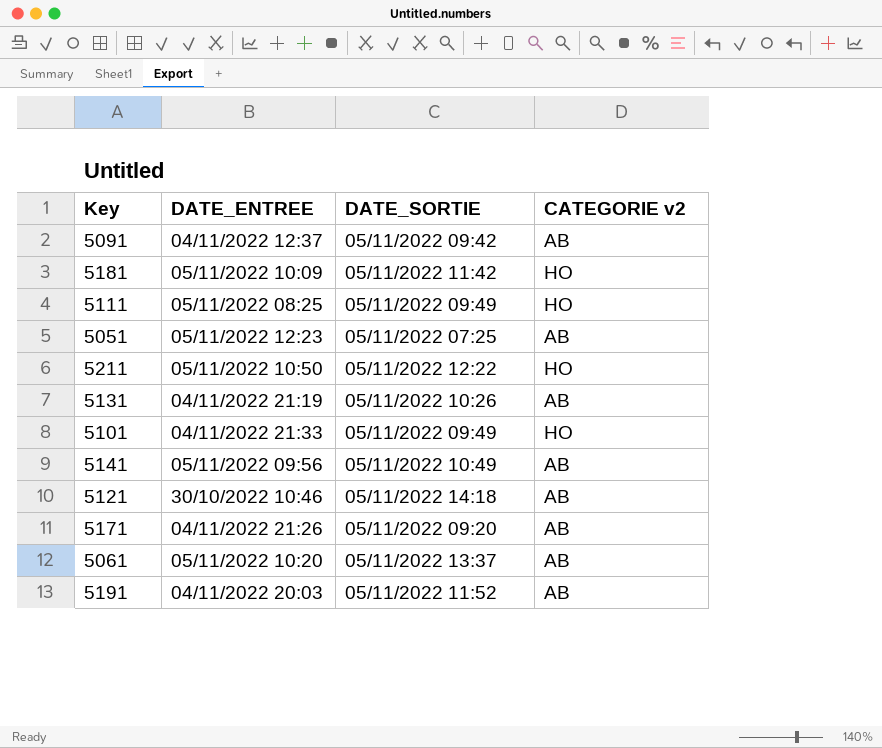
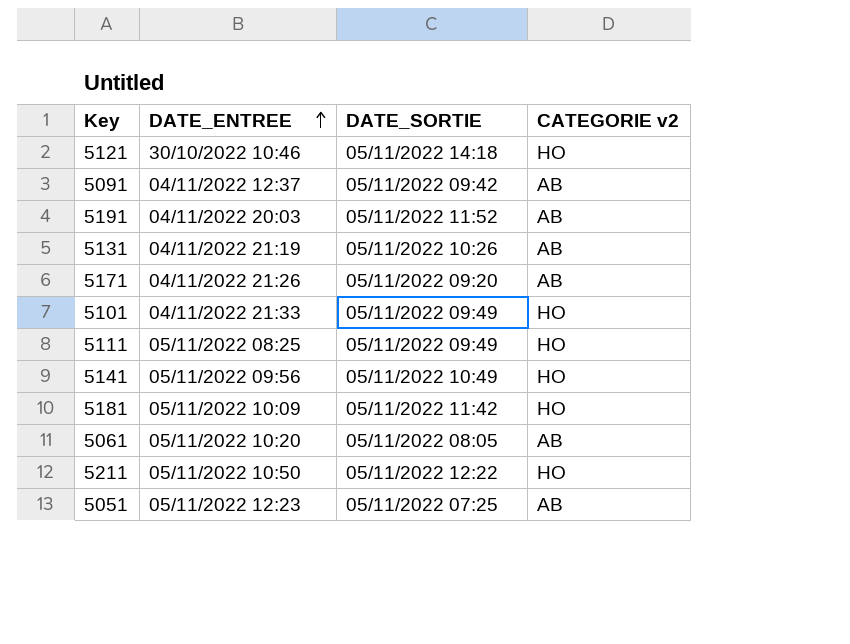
row order: none -> DATE_ENTREE ascending
5121 | CATEGORIE v2: AB -> HO
5141 | CATEGORIE v2: AB -> HO
5061 | DATE_SORTIE: 05/11/2022 13:37 -> 05/11/2022 08:05

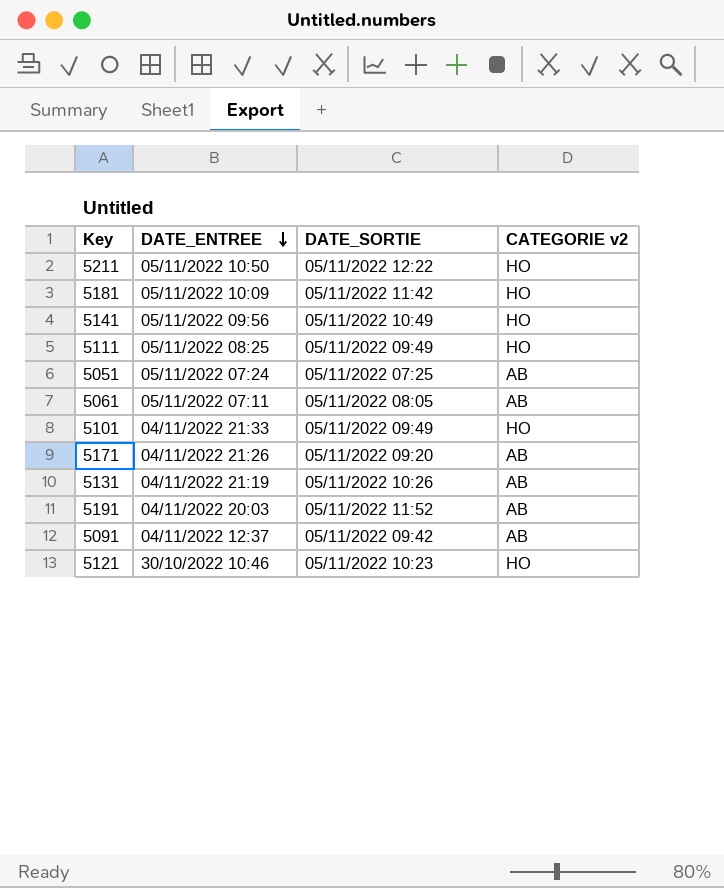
row order: DATE_ENTREE ascending -> DATE_ENTREE descending
5051 | DATE_ENTREE: 05/11/2022 12:23 -> 05/11/2022 07:24
5061 | DATE_ENTREE: 05/11/2022 10:20 -> 05/11/2022 07:11
5121 | DATE_SORTIE: 05/11/2022 14:18 -> 05/11/2022 10:23

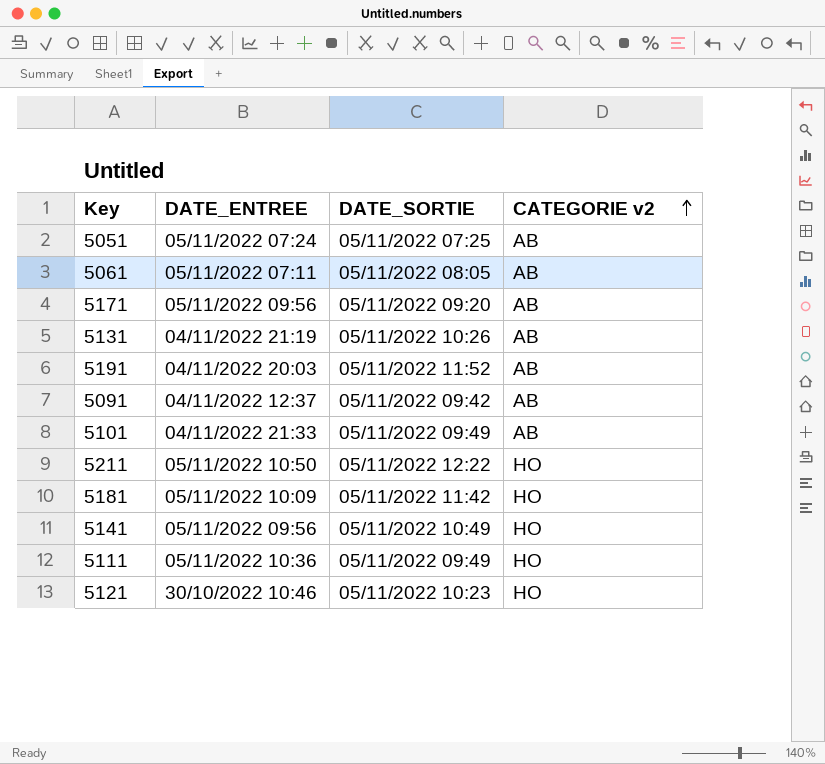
row order: DATE_ENTREE descending -> CATEGORIE v2 ascending
5171 | DATE_ENTREE: 04/11/2022 21:26 -> 05/11/2022 09:56
5101 | CATEGORIE v2: HO -> AB
5111 | DATE_ENTREE: 05/11/2022 08:25 -> 05/11/2022 10:36

